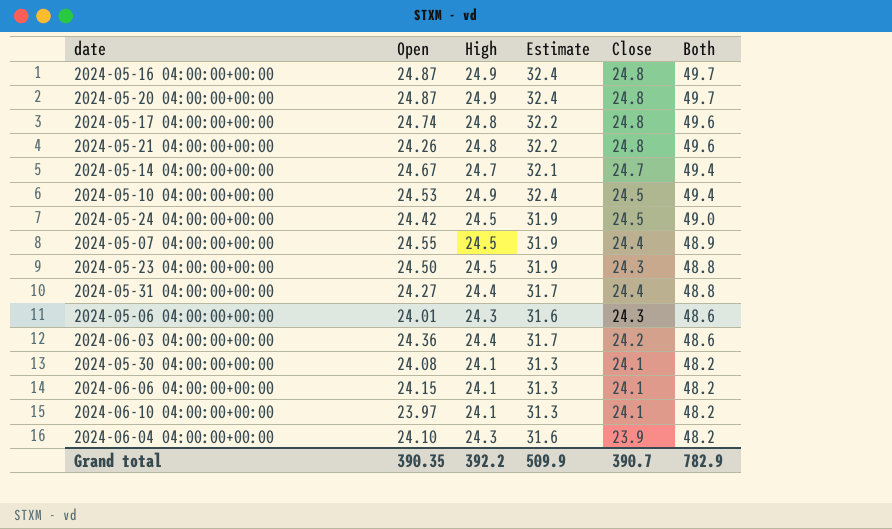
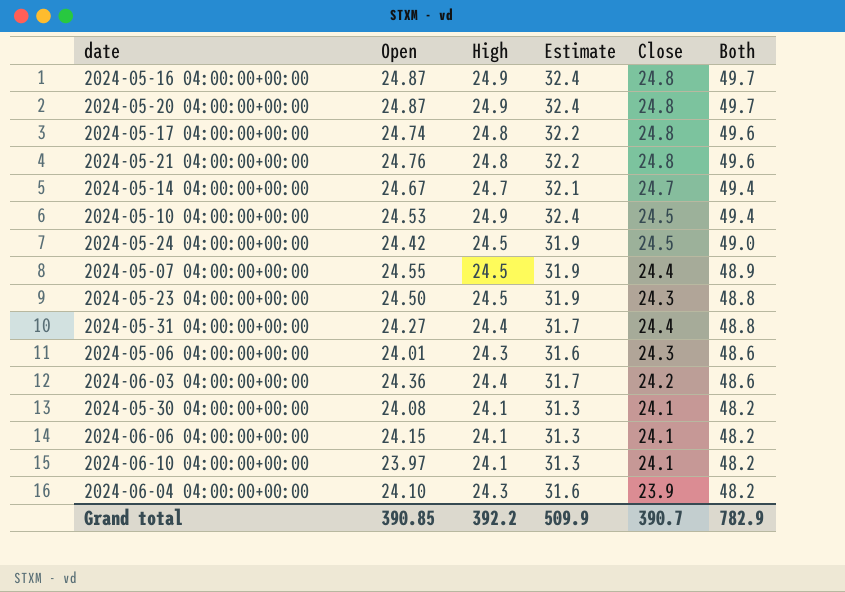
2024-05-21 04:00:00+00:00 | Open: 24.26 -> 24.76
Grand total | Open: 390.35 -> 390.85

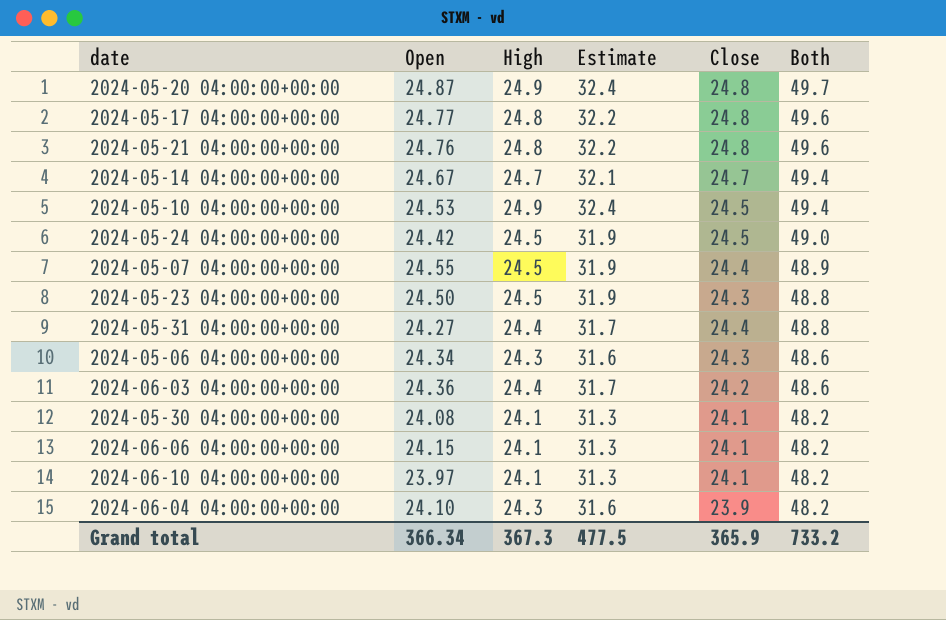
row 2024-05-16 04:00:00+00:00: 24.87 | 24.9 | 32.4 | 24.8 | 49.7 -> none
2024-05-17 04:00:00+00:00 | Open: 24.74 -> 24.77
2024-05-06 04:00:00+00:00 | Open: 24.01 -> 24.34
Grand total | Open: 390.85 -> 366.34
Grand total | High: 392.2 -> 367.3
Grand total | Estimate: 509.9 -> 477.5
Grand total | Close: 390.7 -> 365.9
Grand total | Both: 782.9 -> 733.2

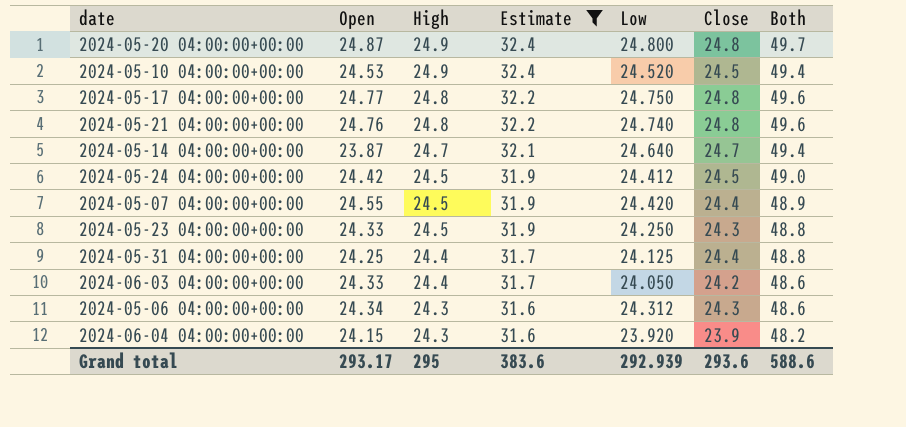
filter: none -> Estimate != 31.3
row order: Both descending -> High descending
column Low | position: none -> 5
2024-05-14 04:00:00+00:00 | Open: 24.67 -> 23.87
2024-05-23 04:00:00+00:00 | Open: 24.50 -> 24.33
2024-05-31 04:00:00+00:00 | Open: 24.27 -> 24.25
2024-06-03 04:00:00+00:00 | Open: 24.36 -> 24.33
2024-06-04 04:00:00+00:00 | Open: 24.10 -> 24.15
Grand total | Open: 366.34 -> 293.17
Grand total | High: 367.3 -> 295
Grand total | Estimate: 477.5 -> 383.6
Grand total | Close: 365.9 -> 293.6
Grand total | Both: 733.2 -> 588.6

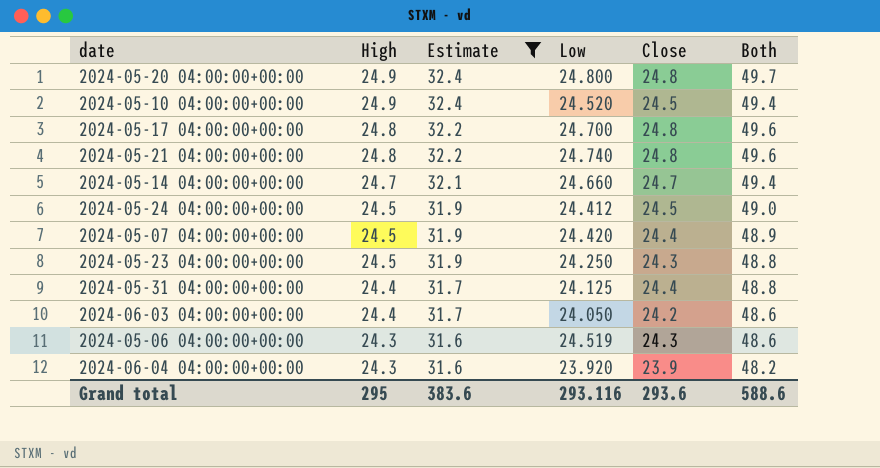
column Open | position: 2 -> none
2024-05-17 04:00:00+00:00 | Low: 24.750 -> 24.700
2024-05-14 04:00:00+00:00 | Low: 24.640 -> 24.660
2024-05-06 04:00:00+00:00 | Low: 24.312 -> 24.519
Grand total | Low: 292.939 -> 293.116

